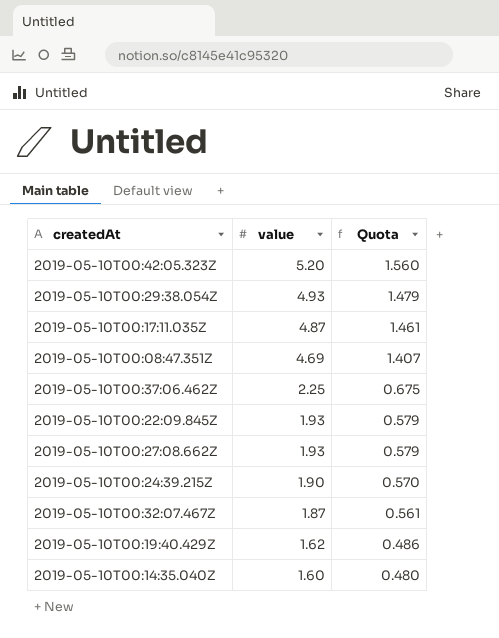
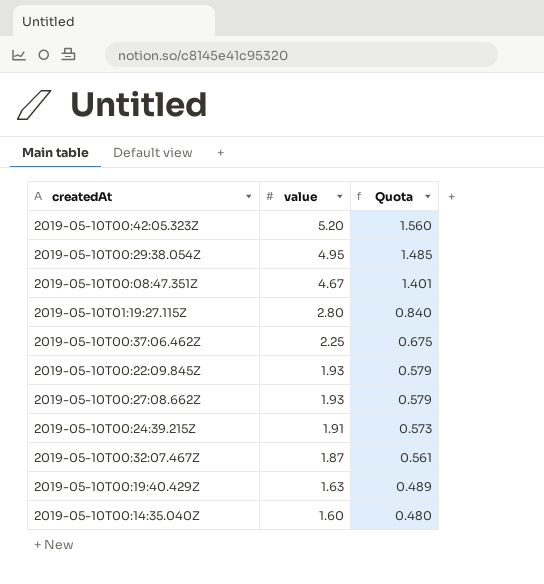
row 2019-05-10T00:17:11.035Z: 4.87 | 1.461 -> none
2019-05-10T00:29:38.054Z | value: 4.93 -> 4.95
2019-05-10T00:29:38.054Z | Quota: 1.479 -> 1.485
2019-05-10T00:08:47.351Z | value: 4.69 -> 4.67
2019-05-10T00:08:47.351Z | Quota: 1.407 -> 1.401
row 2019-05-10T01:19:27.115Z: none -> 2.80 | 0.840
2019-05-10T00:24:39.215Z | value: 1.90 -> 1.91
2019-05-10T00:24:39.215Z | Quota: 0.570 -> 0.573
2019-05-10T00:19:40.429Z | value: 1.62 -> 1.63
2019-05-10T00:19:40.429Z | Quota: 0.486 -> 0.489

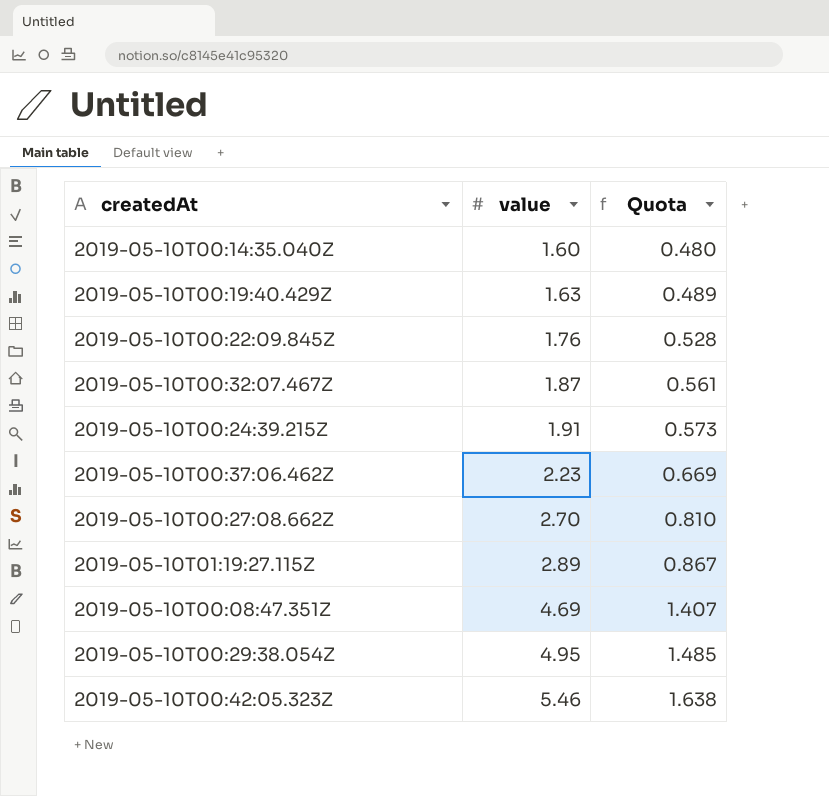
row order: value descending -> value ascending
2019-05-10T00:22:09.845Z | value: 1.93 -> 1.76
2019-05-10T00:22:09.845Z | Quota: 0.579 -> 0.528
2019-05-10T00:37:06.462Z | value: 2.25 -> 2.23
2019-05-10T00:37:06.462Z | Quota: 0.675 -> 0.669
2019-05-10T00:27:08.662Z | value: 1.93 -> 2.70
2019-05-10T00:27:08.662Z | Quota: 0.579 -> 0.810
2019-05-10T01:19:27.115Z | value: 2.80 -> 2.89
2019-05-10T01:19:27.115Z | Quota: 0.840 -> 0.867
2019-05-10T00:08:47.351Z | value: 4.67 -> 4.69
2019-05-10T00:08:47.351Z | Quota: 1.401 -> 1.407
2019-05-10T00:42:05.323Z | value: 5.20 -> 5.46
2019-05-10T00:42:05.323Z | Quota: 1.560 -> 1.638

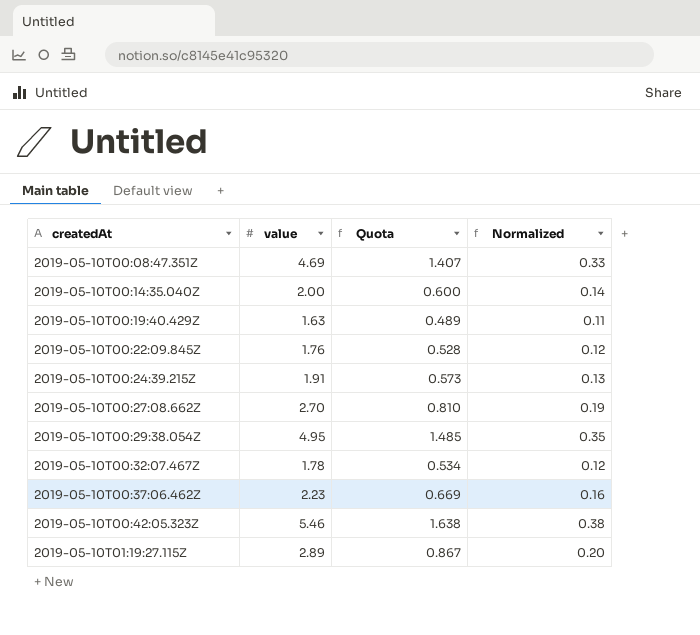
row order: value ascending -> createdAt ascending
column Normalized | formula: none -> [value] * 0.07
2019-05-10T00:14:35.040Z | value: 1.60 -> 2.00
2019-05-10T00:14:35.040Z | Quota: 0.480 -> 0.600
2019-05-10T00:32:07.467Z | value: 1.87 -> 1.78
2019-05-10T00:32:07.467Z | Quota: 0.561 -> 0.534

